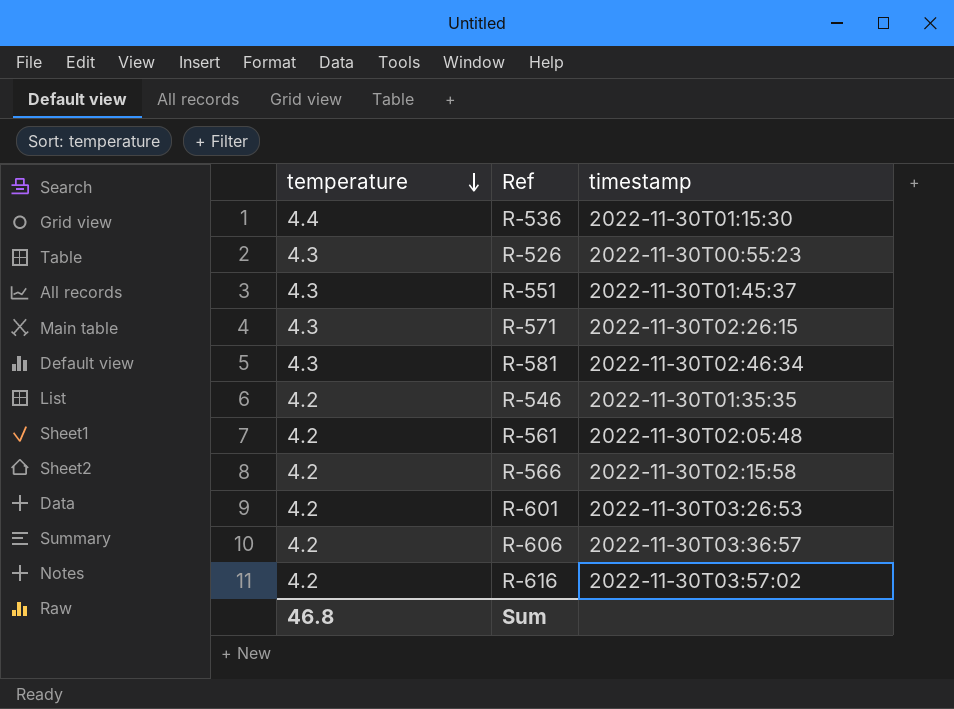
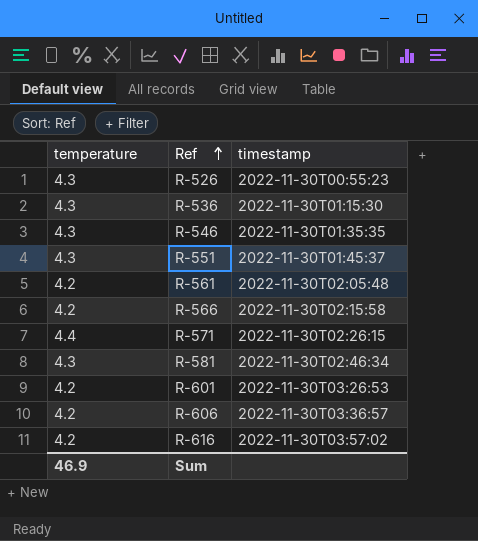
row order: temperature descending -> Ref ascending
R-536 | temperature: 4.4 -> 4.3
R-546 | temperature: 4.2 -> 4.3
R-571 | temperature: 4.3 -> 4.4
Sum | temperature: 46.8 -> 46.9

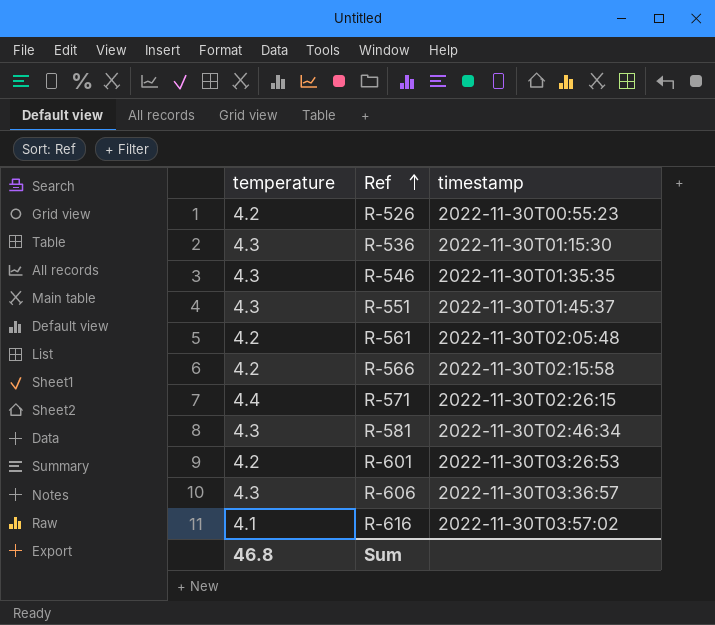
R-526 | temperature: 4.3 -> 4.2
R-606 | temperature: 4.2 -> 4.3
R-616 | temperature: 4.2 -> 4.1
Sum | temperature: 46.9 -> 46.8

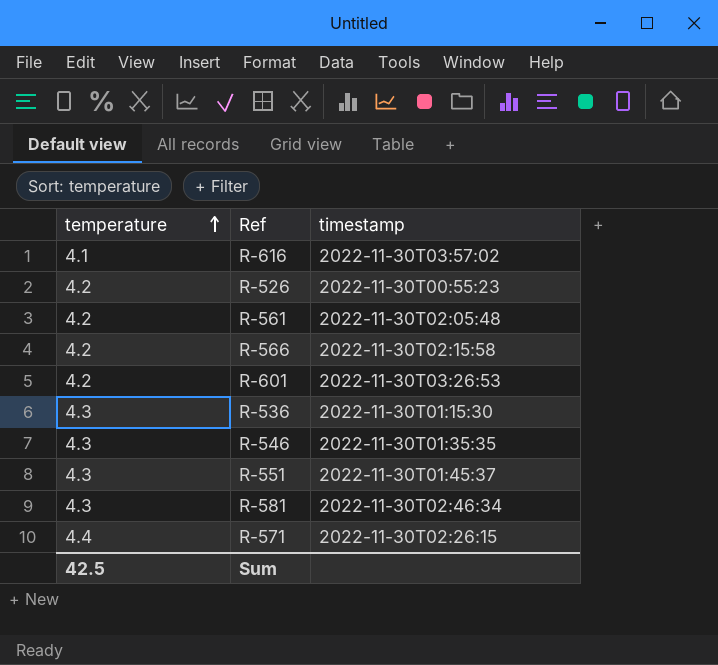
row order: Ref ascending -> temperature ascending
row R-606: 4.3 | 2022-11-30T03:36:57 -> none
Sum | temperature: 46.8 -> 42.5

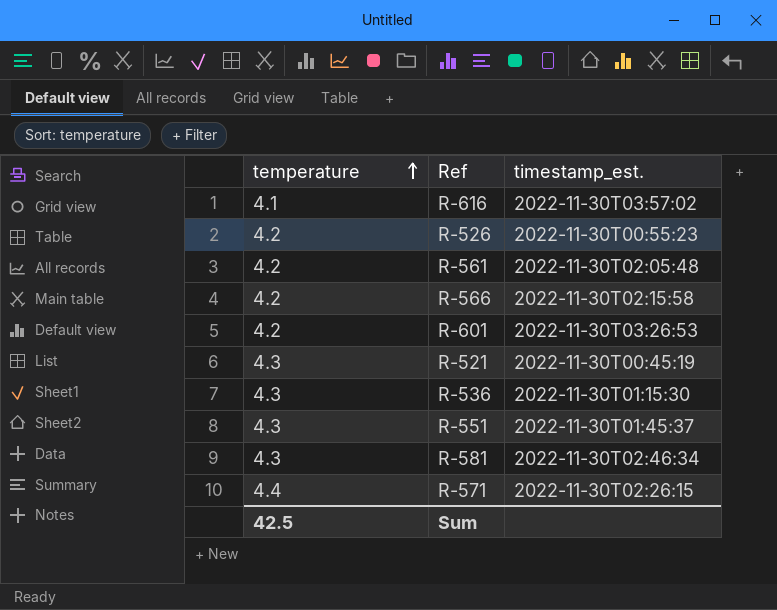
column name: timestamp -> timestamp_est.
row R-546: 4.3 | 2022-11-30T01:35:35 -> none
row R-521: none -> 4.3 | 2022-11-30T00:45:19

